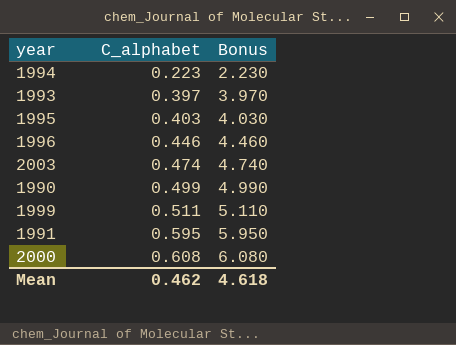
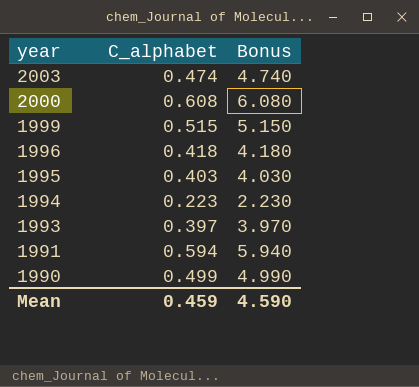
row order: C_alphabet ascending -> year descending
1999 | C_alphabet: 0.511 -> 0.515
1999 | Bonus: 5.110 -> 5.150
1996 | C_alphabet: 0.446 -> 0.418
1996 | Bonus: 4.460 -> 4.180
1991 | C_alphabet: 0.595 -> 0.594
1991 | Bonus: 5.950 -> 5.940
Mean | C_alphabet: 0.462 -> 0.459
Mean | Bonus: 4.618 -> 4.590

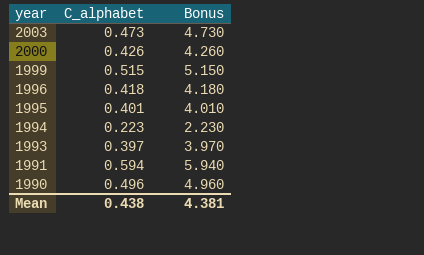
2003 | C_alphabet: 0.474 -> 0.473
2003 | Bonus: 4.740 -> 4.730
2000 | C_alphabet: 0.608 -> 0.426
2000 | Bonus: 6.080 -> 4.260
1995 | C_alphabet: 0.403 -> 0.401
1995 | Bonus: 4.030 -> 4.010
1990 | C_alphabet: 0.499 -> 0.496
1990 | Bonus: 4.990 -> 4.960
Mean | C_alphabet: 0.459 -> 0.438
Mean | Bonus: 4.590 -> 4.381

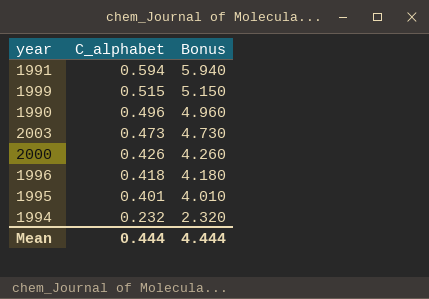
row order: year descending -> C_alphabet descending
row 1993: 0.397 | 3.970 -> none
1994 | C_alphabet: 0.223 -> 0.232
1994 | Bonus: 2.230 -> 2.320
Mean | C_alphabet: 0.438 -> 0.444
Mean | Bonus: 4.381 -> 4.444

